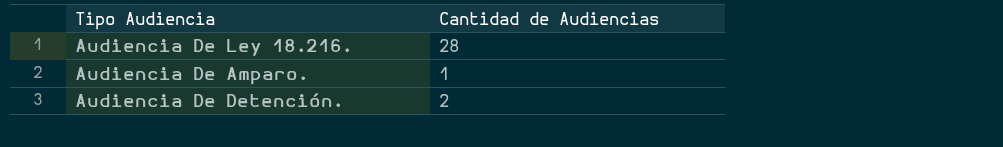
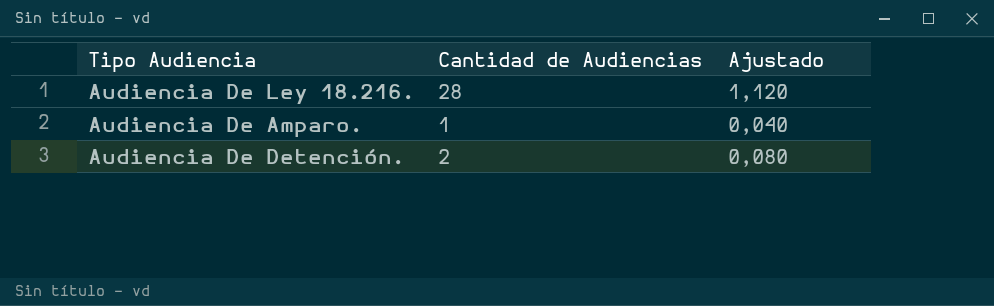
column Ajustado | formula: none -> [Cantidad de Audiencias] * 0,04

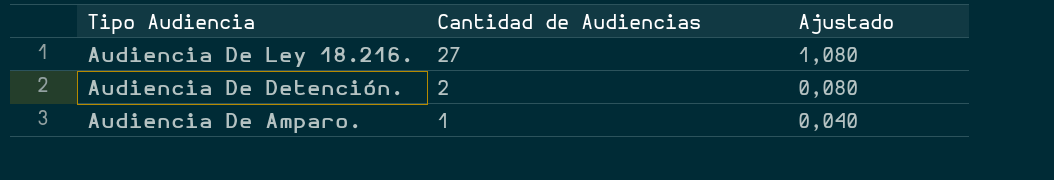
row order: none -> Tipo Audiencia descending
Audiencia De Ley 18.216. | Cantidad de Audiencias: 28 -> 27
Audiencia De Ley 18.216. | Ajustado: 1,120 -> 1,080

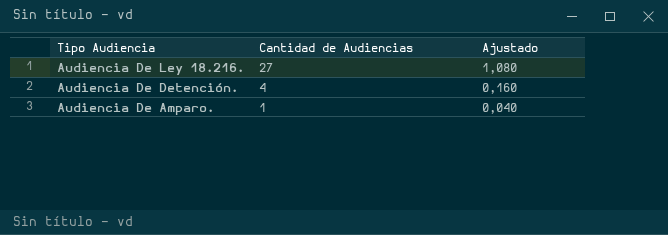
Audiencia De Detención. | Cantidad de Audiencias: 2 -> 4
Audiencia De Detención. | Ajustado: 0,080 -> 0,160

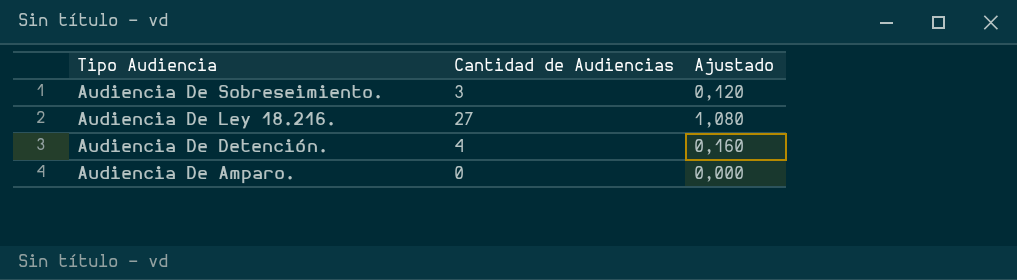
row Audiencia De Sobreseimiento.: none -> 3 | 0,120
Audiencia De Amparo. | Cantidad de Audiencias: 1 -> 0
Audiencia De Amparo. | Ajustado: 0,040 -> 0,000

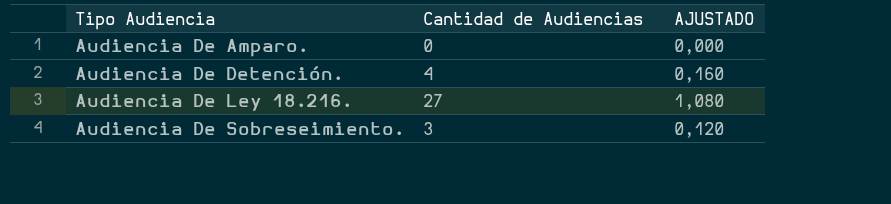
row order: Tipo Audiencia descending -> Tipo Audiencia ascending
column name: Ajustado -> AJUSTADO

